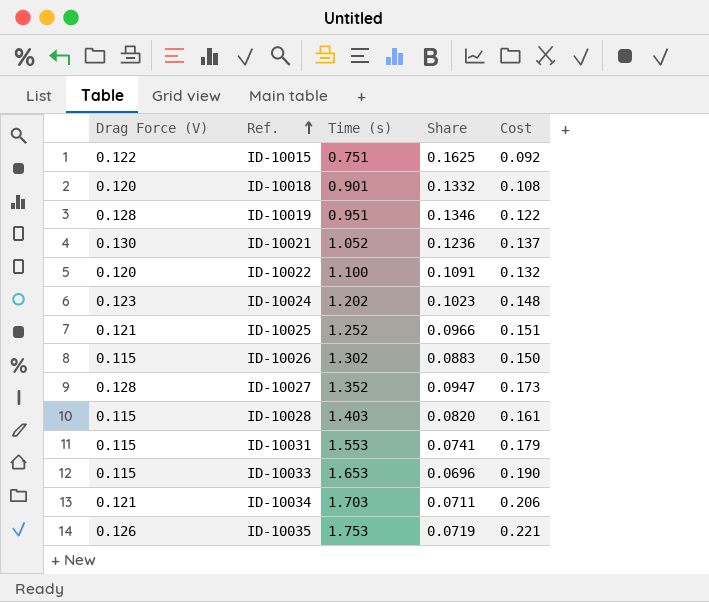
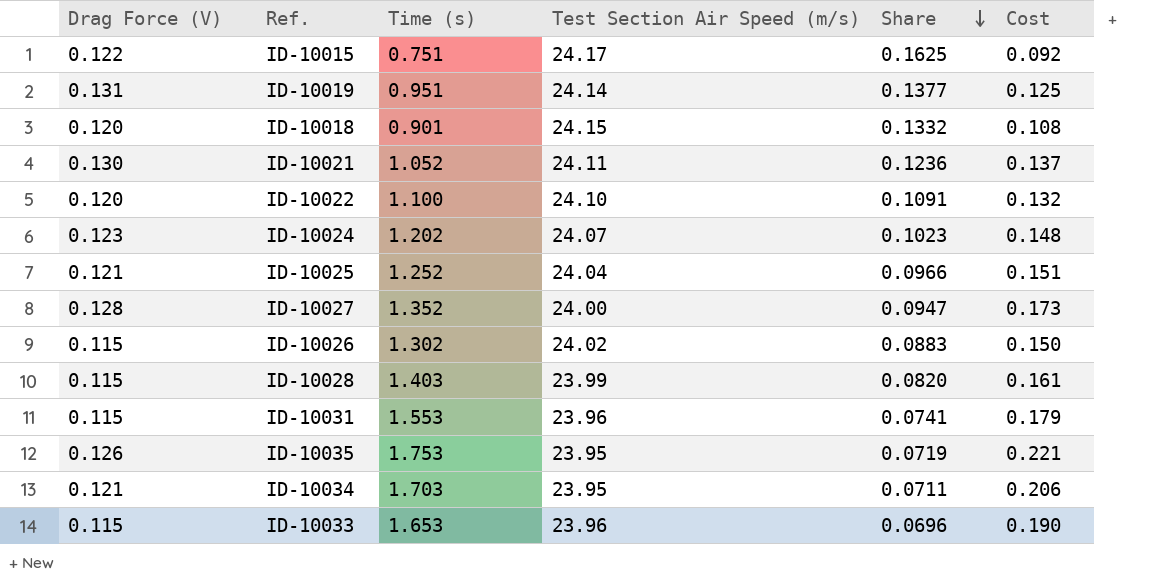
row order: Ref. ascending -> Share descending
column Test Section Air Speed (m/s) | position: none -> 4
ID-10019 | Drag Force (V): 0.128 -> 0.131
ID-10019 | Share: 0.1346 -> 0.1377
ID-10019 | Cost: 0.122 -> 0.125

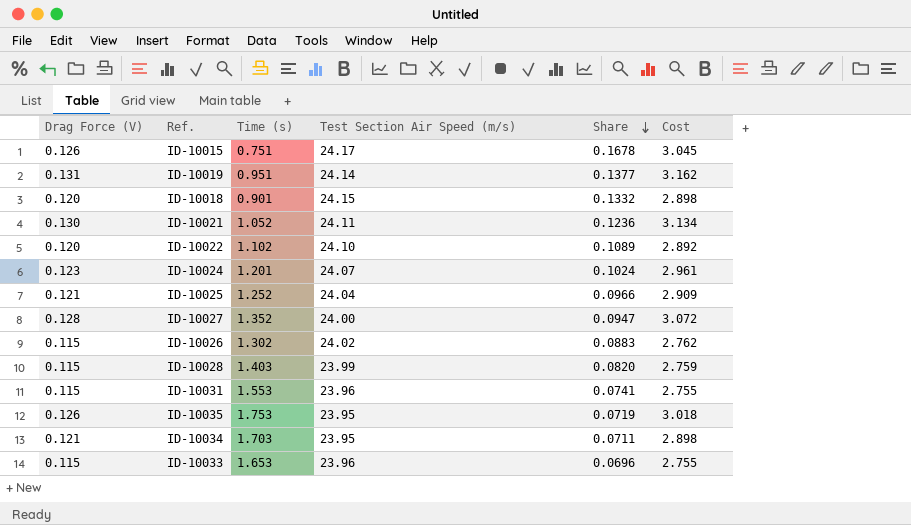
column Cost | formula: [Drag Force (V)] * [Time (s)] -> [Drag Force (V)] * [Test Section Air Speed (m/s)]
ID-10015 | Drag Force (V): 0.122 -> 0.126
ID-10015 | Share: 0.1625 -> 0.1678
ID-10022 | Time (s): 1.100 -> 1.102
ID-10022 | Share: 0.1091 -> 0.1089
ID-10024 | Time (s): 1.202 -> 1.201
ID-10024 | Share: 0.1023 -> 0.1024

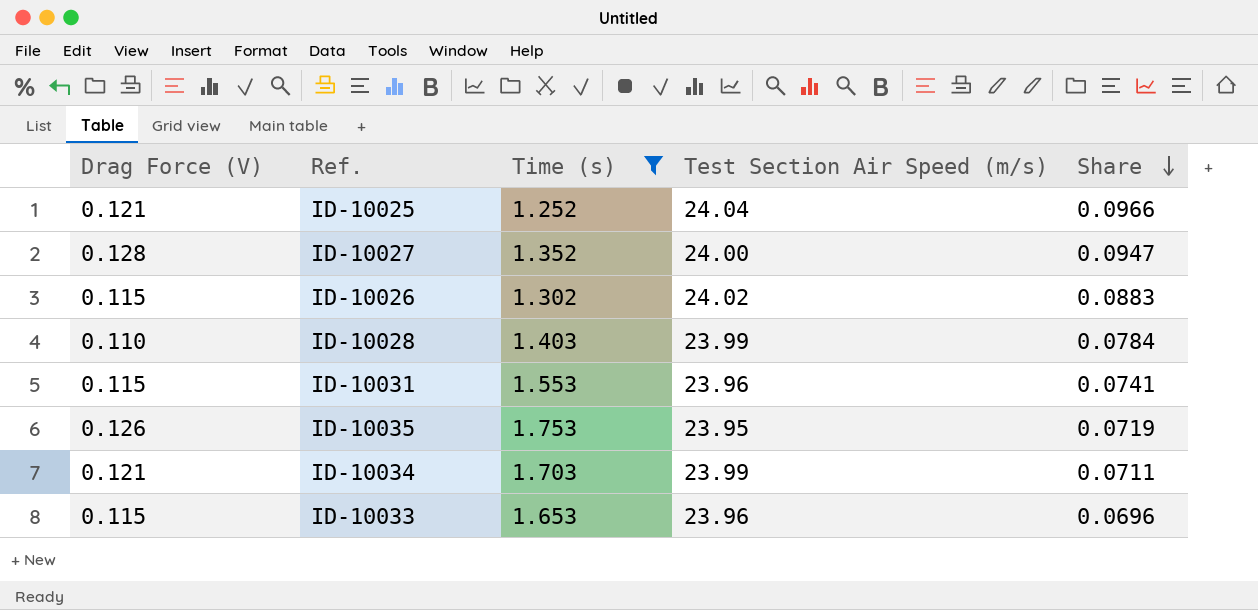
filter: none -> Time (s) >= 1.252
column Cost | formula: [Drag Force (V)] * [Test Section Air Speed (m/s)] -> none
ID-10028 | Drag Force (V): 0.115 -> 0.110
ID-10028 | Share: 0.0820 -> 0.0784
ID-10034 | Test Section Air Speed (m/s): 23.95 -> 23.99

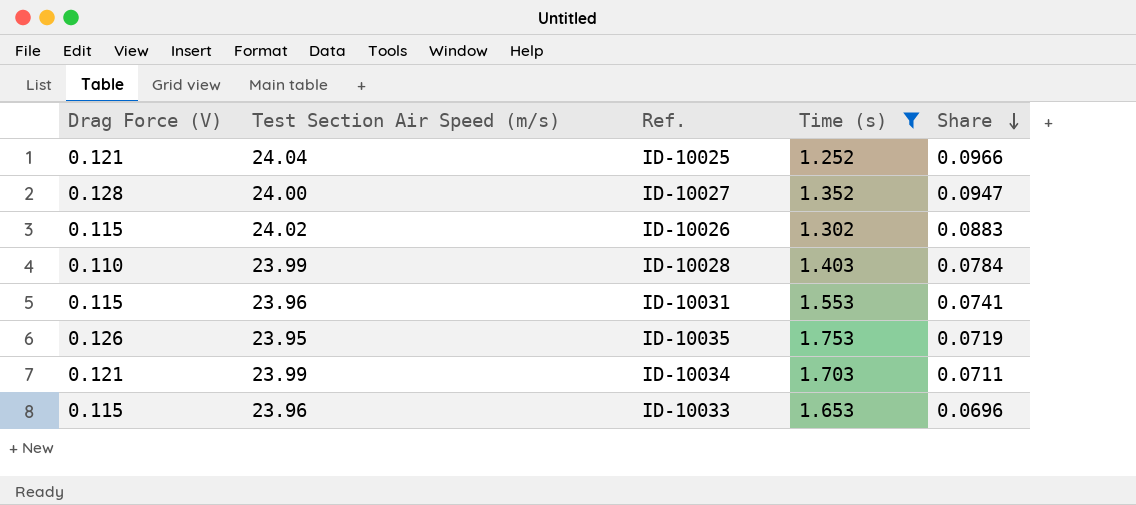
column Test Section Air Speed (m/s) | position: 4 -> 2

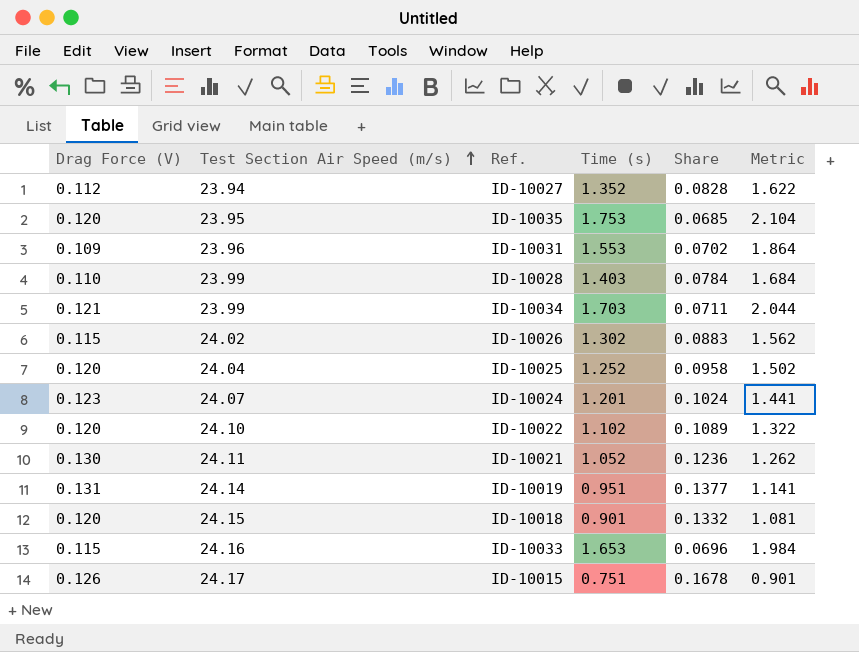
filter: Time (s) >= 1.252 -> none
row order: Share descending -> Test Section Air Speed (m/s) ascending
column Metric | formula: none -> [Time (s)] * 1.2
ID-10027 | Drag Force (V): 0.128 -> 0.112
ID-10027 | Test Section Air Speed (m/s): 24.00 -> 23.94
ID-10027 | Share: 0.0947 -> 0.0828
ID-10035 | Drag Force (V): 0.126 -> 0.120
ID-10035 | Share: 0.0719 -> 0.0685
ID-10031 | Drag Force (V): 0.115 -> 0.109
ID-10031 | Share: 0.0741 -> 0.0702
ID-10025 | Drag Force (V): 0.121 -> 0.120
ID-10025 | Share: 0.0966 -> 0.0958
ID-10033 | Test Section Air Speed (m/s): 23.96 -> 24.16

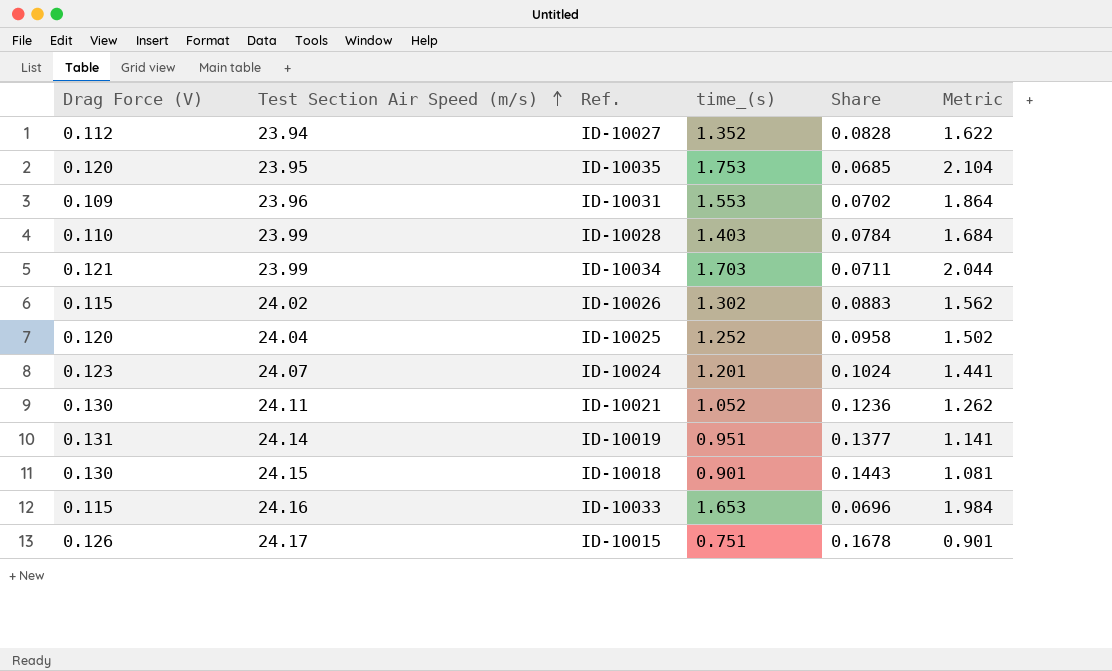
column name: Time (s) -> time_(s)
row ID-10022: 0.120 | 24.10 | 1.102 | 0.1089 | 1.322 -> none
ID-10018 | Drag Force (V): 0.120 -> 0.130
ID-10018 | Share: 0.1332 -> 0.1443

